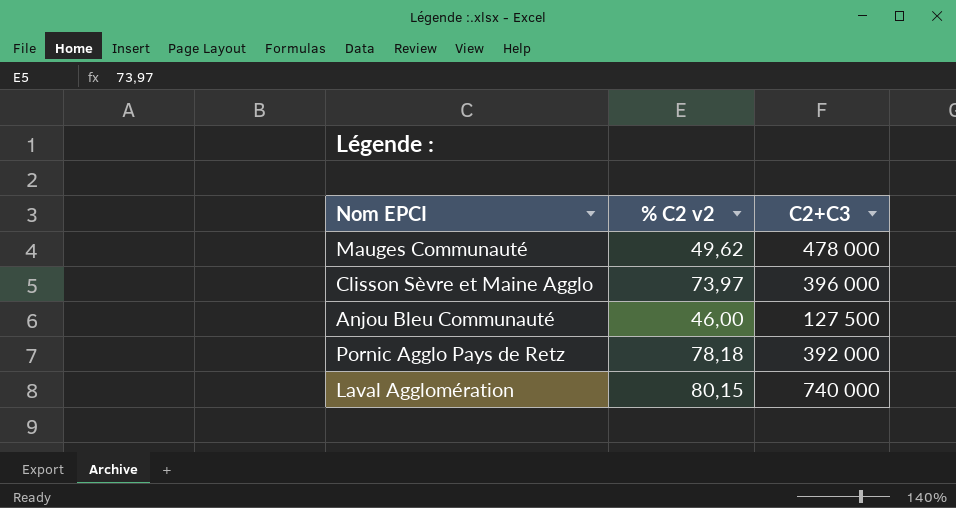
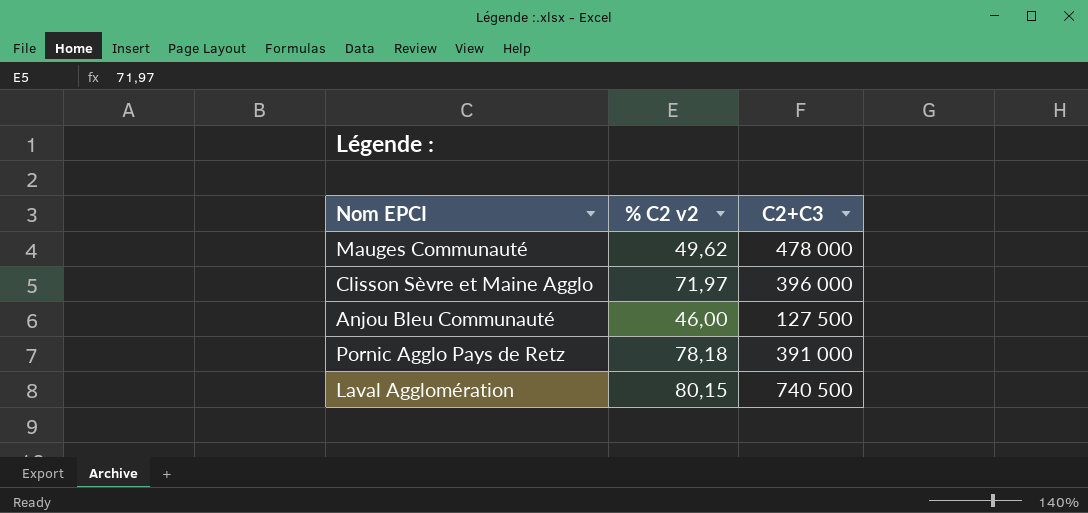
Clisson Sèvre et Maine Agglo | % C2 v2: 73,97 -> 71,97
Pornic Agglo Pays de Retz | C2+C3: 392 000 -> 391 000
Laval Agglomération | C2+C3: 740 000 -> 740 500

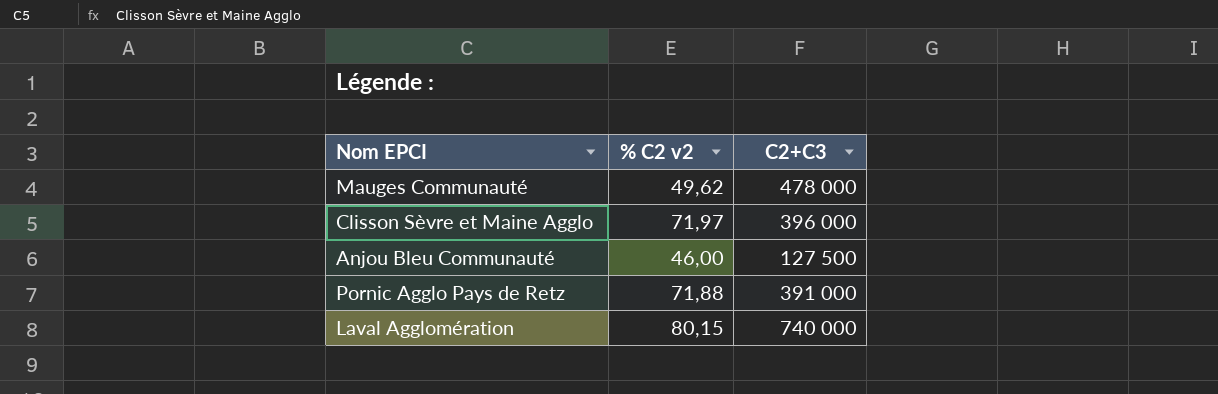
Pornic Agglo Pays de Retz | % C2 v2: 78,18 -> 71,88
Laval Agglomération | C2+C3: 740 500 -> 740 000

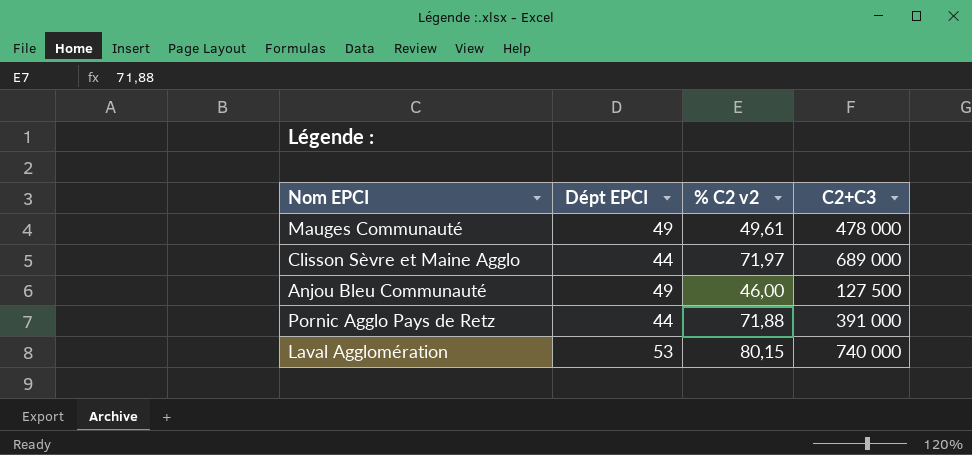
column Dépt EPCI | position: none -> 2
Mauges Communauté | % C2 v2: 49,62 -> 49,61
Clisson Sèvre et Maine Agglo | C2+C3: 396 000 -> 689 000

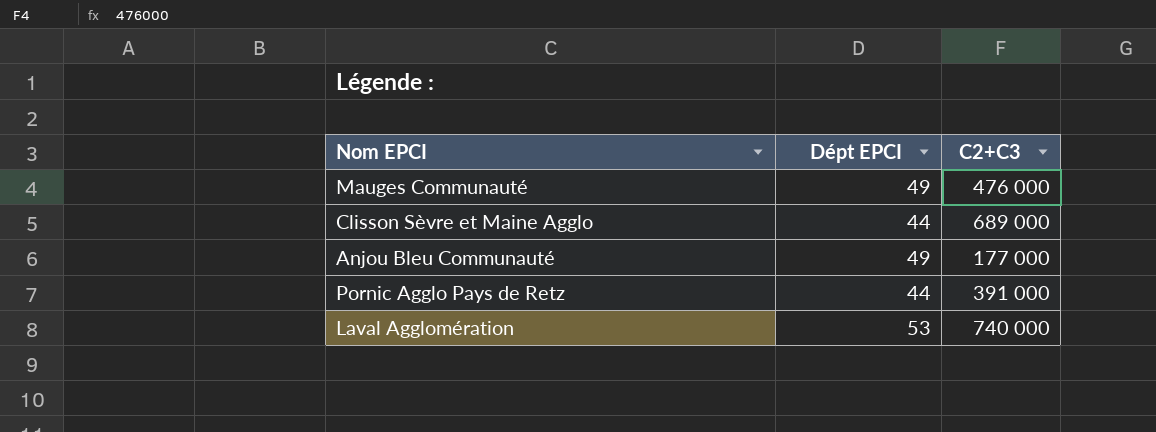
column % C2 v2 | position: 3 -> none
Mauges Communauté | C2+C3: 478 000 -> 476 000
Anjou Bleu Communauté | C2+C3: 127 500 -> 177 000

